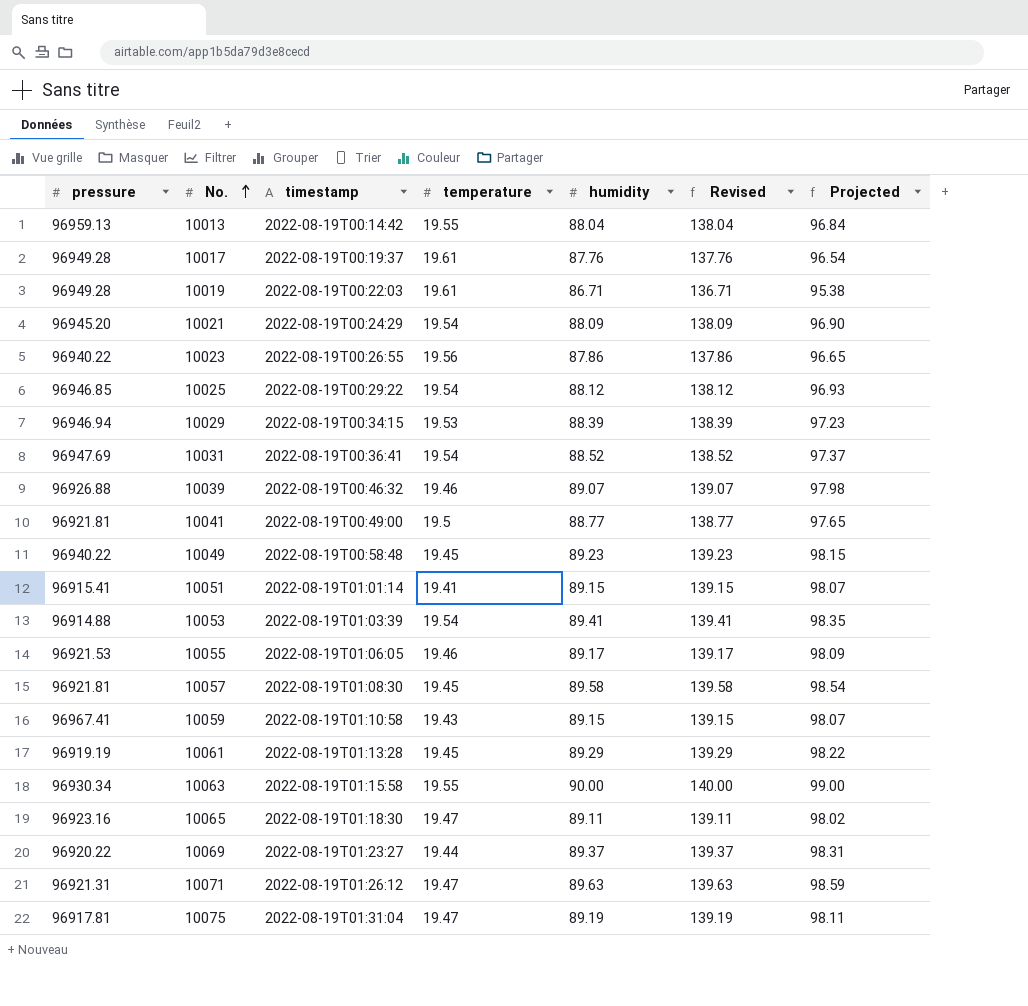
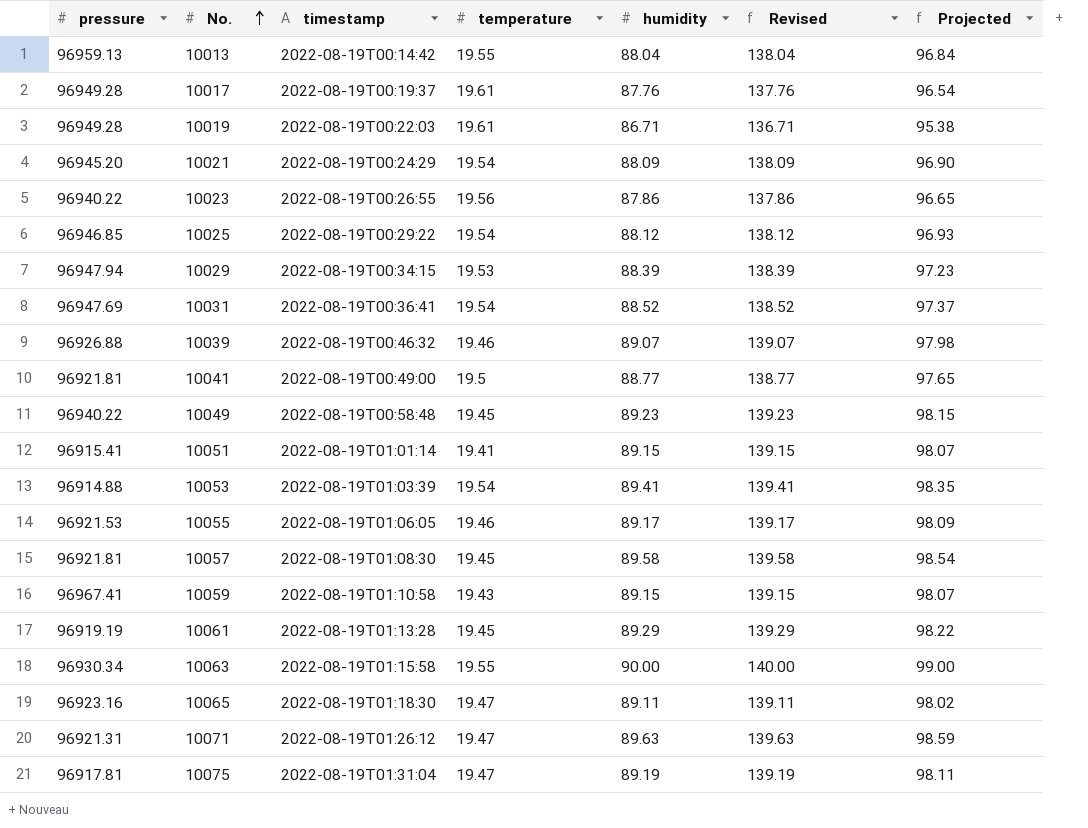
row 10069: 96920.22 | 2022-08-19T01:23:27 | 19.44 | 89.37 | 139.37 | 98.31 -> none
10029 | pressure: 96946.94 -> 96947.94

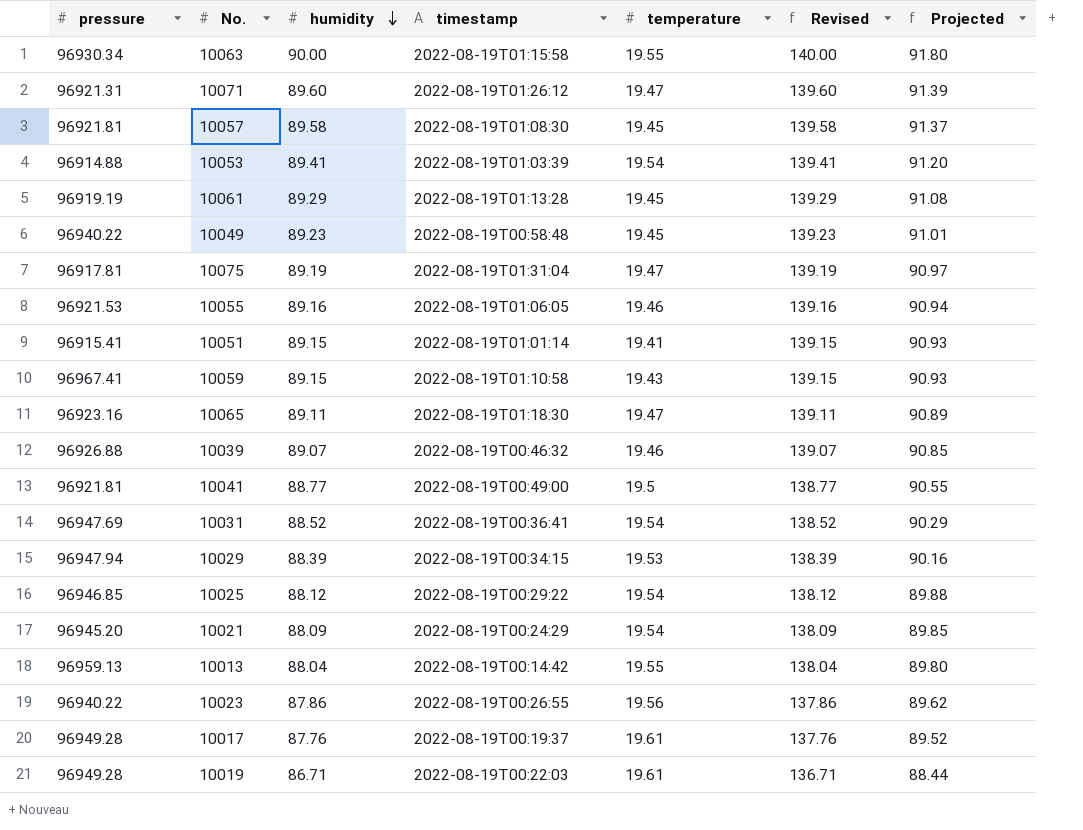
row order: No. ascending -> humidity descending
column humidity | position: 5 -> 3
column Projected | formula: [humidity] * 1.1 -> [humidity] * 1.02
10071 | humidity: 89.63 -> 89.60
10071 | Revised: 139.63 -> 139.60
10055 | humidity: 89.17 -> 89.16
10055 | Revised: 139.17 -> 139.16

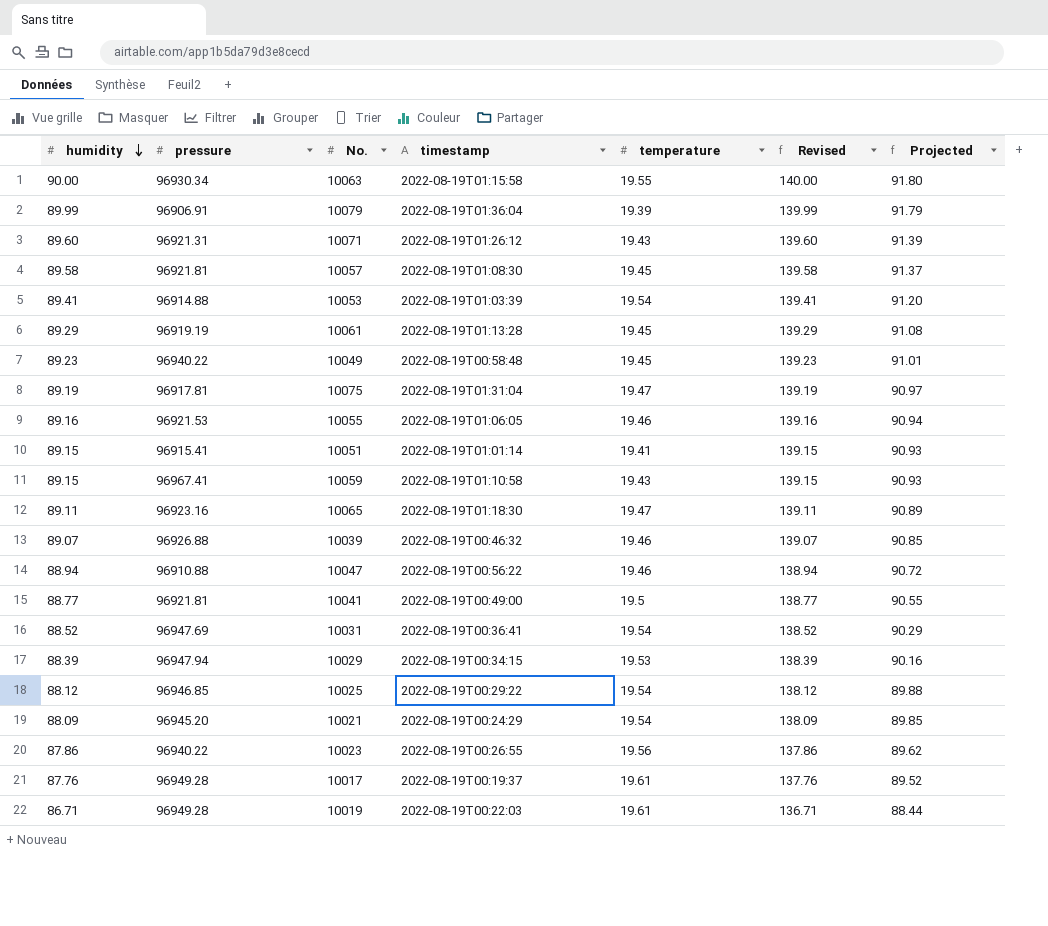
column humidity | position: 3 -> 1
row 10013: 96959.13 | 88.04 | 2022-08-19T00:14:42 | 19.55 | 138.04 | 89.80 -> none
row 10079: none -> 89.99 | 96906.91 | 2022-08-19T01:36:04 | 19.39 | 139.99 | 91.79
10071 | temperature: 19.47 -> 19.43
row 10047: none -> 88.94 | 96910.88 | 2022-08-19T00:56:22 | 19.46 | 138.94 | 90.72

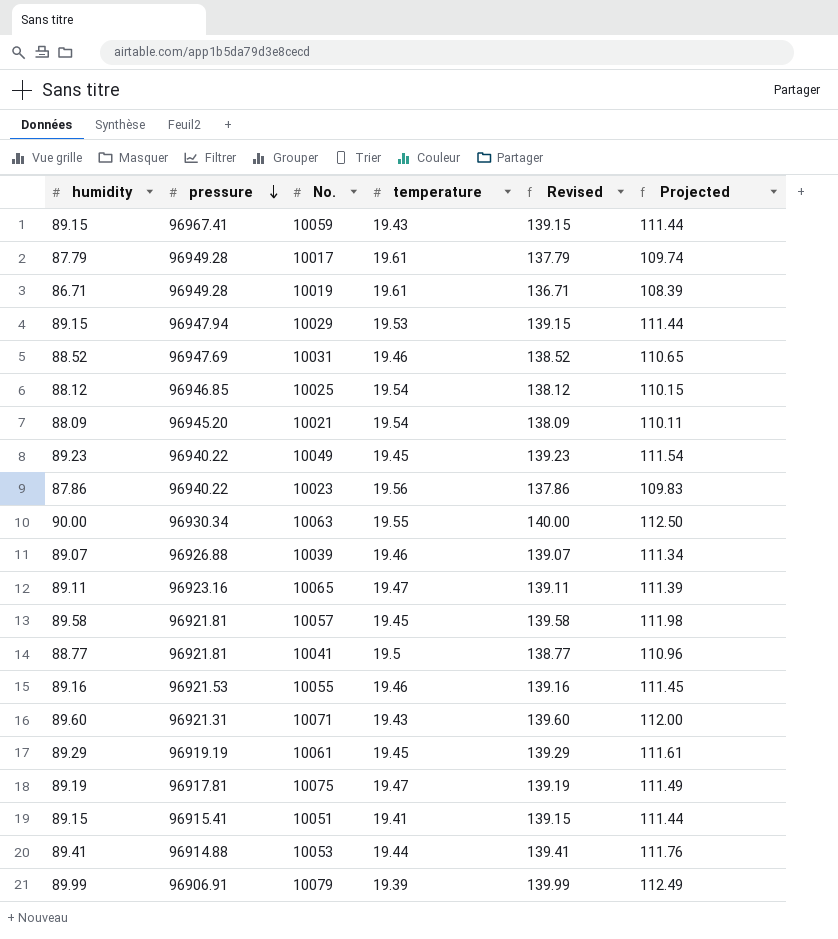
row order: humidity descending -> pressure descending
column timestamp | position: 4 -> none
column Projected | formula: [humidity] * 1.02 -> [humidity] * 1.25
row 10047: 88.94 | 96910.88 | 2022-08-19T00:56:22 | 19.46 | 138.94 | 90.72 -> none
10017 | humidity: 87.76 -> 87.79
10017 | Revised: 137.76 -> 137.79
10029 | humidity: 88.39 -> 89.15
10029 | Revised: 138.39 -> 139.15
10031 | temperature: 19.54 -> 19.46
10053 | temperature: 19.54 -> 19.44

